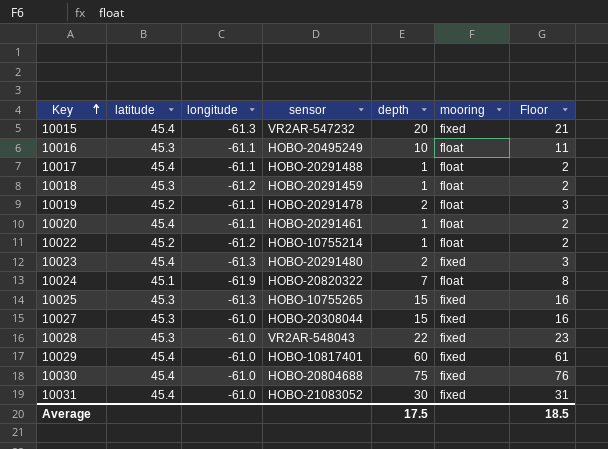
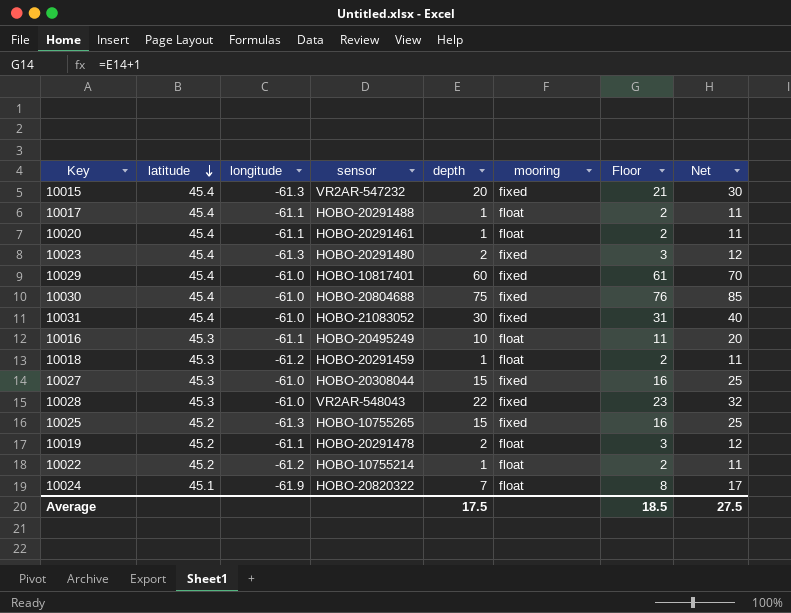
row order: Key ascending -> latitude descending
column Net | formula: none -> [depth] + 10
10025 | latitude: 45.3 -> 45.2

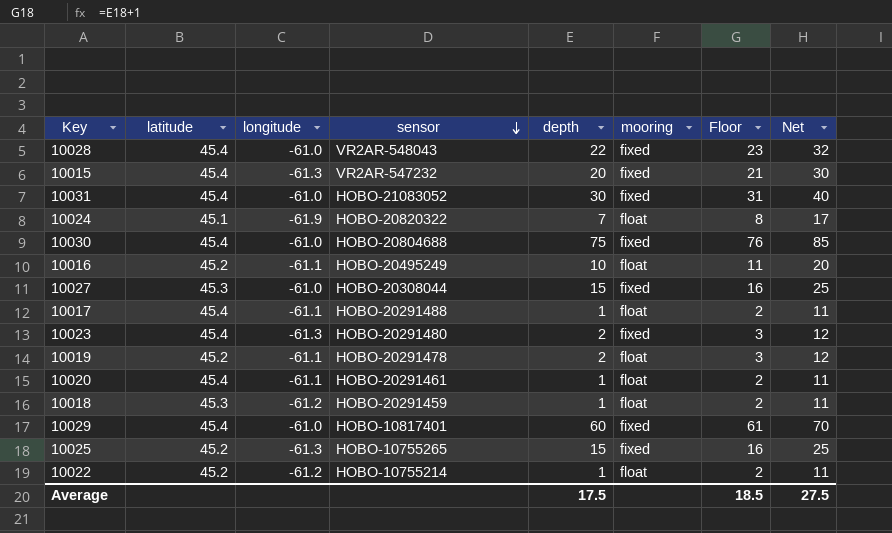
row order: latitude descending -> sensor descending
10028 | latitude: 45.3 -> 45.4
10016 | latitude: 45.3 -> 45.2

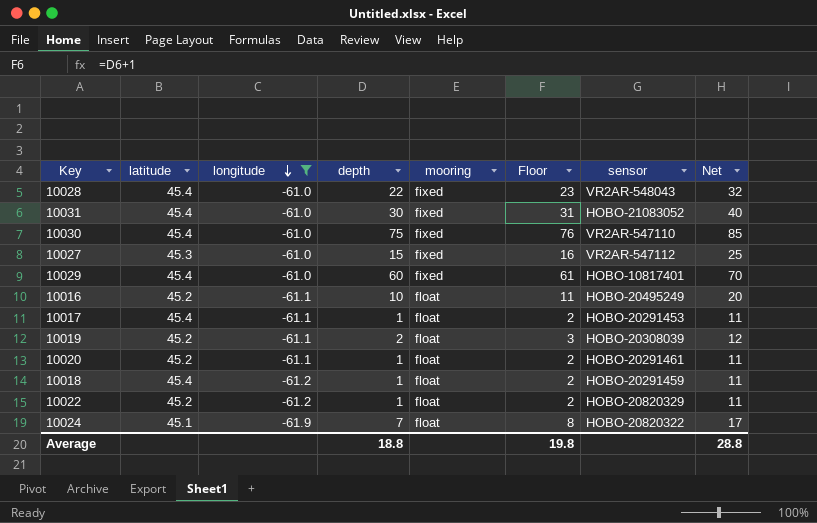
filter: none -> longitude != -61.3
row order: sensor descending -> longitude descending
column sensor | position: 4 -> 7
10030 | sensor: HOBO-20804688 -> VR2AR-547110
10027 | sensor: HOBO-20308044 -> VR2AR-547112
10017 | sensor: HOBO-20291488 -> HOBO-20291453
10019 | sensor: HOBO-20291478 -> HOBO-20308039
10020 | latitude: 45.4 -> 45.2
10018 | latitude: 45.3 -> 45.4
10022 | sensor: HOBO-10755214 -> HOBO-20820329
Average | depth: 17.5 -> 18.8
Average | Floor: 18.5 -> 19.8
Average | Net: 27.5 -> 28.8

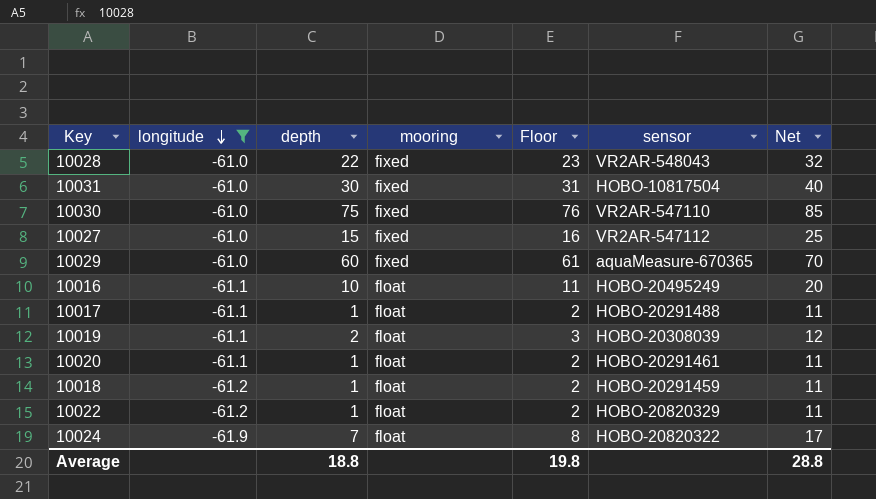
column latitude | position: 2 -> none
10031 | sensor: HOBO-21083052 -> HOBO-10817504
10029 | sensor: HOBO-10817401 -> aquaMeasure-670365
10017 | sensor: HOBO-20291453 -> HOBO-20291488

